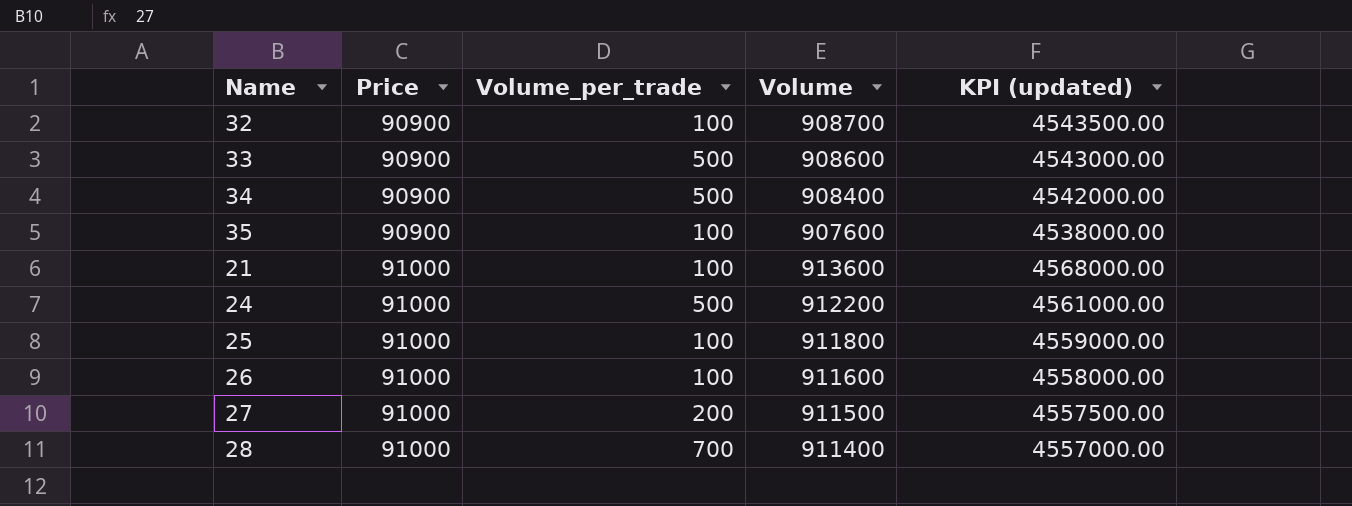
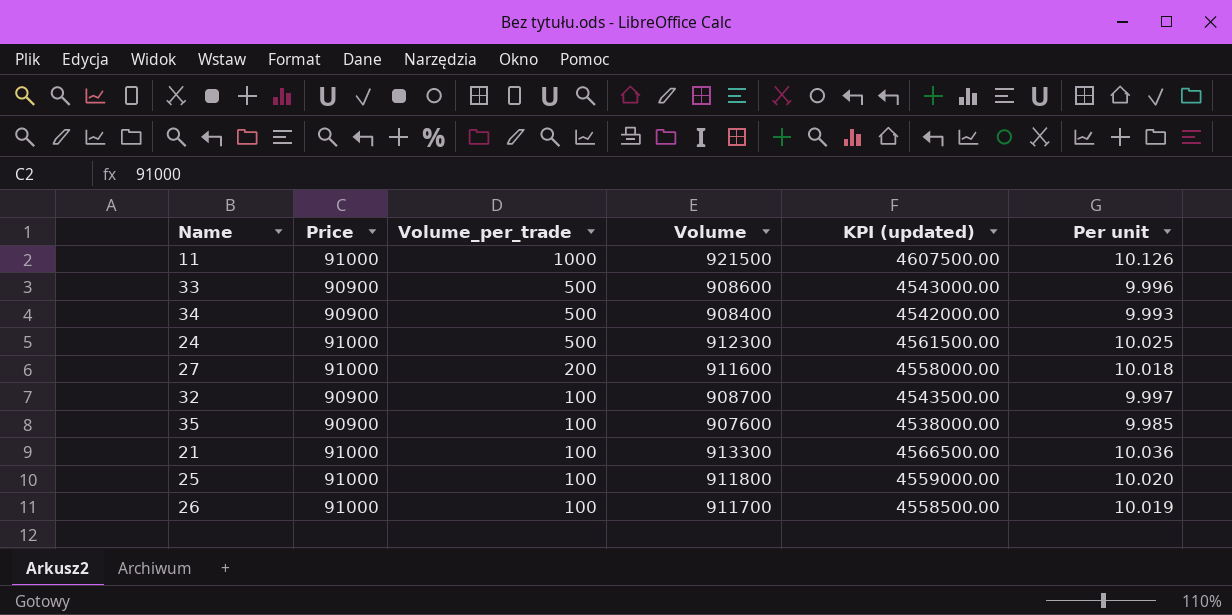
row order: Price ascending -> Volume_per_trade descending
column Per unit | formula: none -> [Volume] / [Price]
row 28: 91000 | 700 | 911400 | 4557000.00 -> none
row 11: none -> 91000 | 1000 | 921500 | 4607500.00 | 10.126
24 | Volume: 912200 -> 912300
24 | KPI (updated): 4561000.00 -> 4561500.00
27 | Volume: 911500 -> 911600
27 | KPI (updated): 4557500.00 -> 4558000.00
21 | Volume: 913600 -> 913300
21 | KPI (updated): 4568000.00 -> 4566500.00
26 | Volume: 911600 -> 911700
26 | KPI (updated): 4558000.00 -> 4558500.00

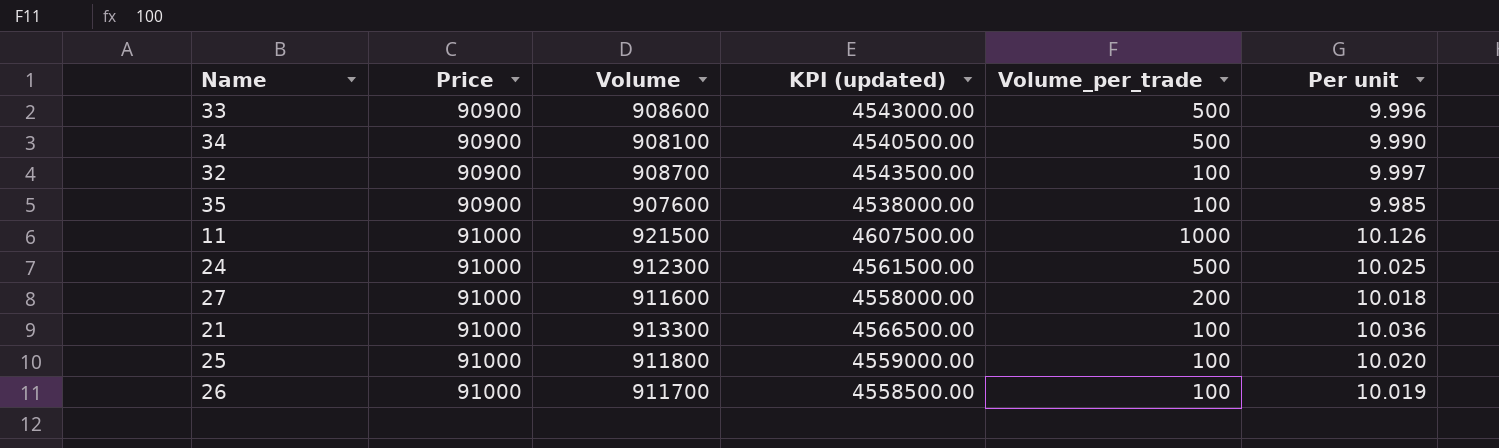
row order: Volume_per_trade descending -> Price ascending
column Volume_per_trade | position: 3 -> 5
34 | Volume: 908400 -> 908100
34 | KPI (updated): 4542000.00 -> 4540500.00
34 | Per unit: 9.993 -> 9.990

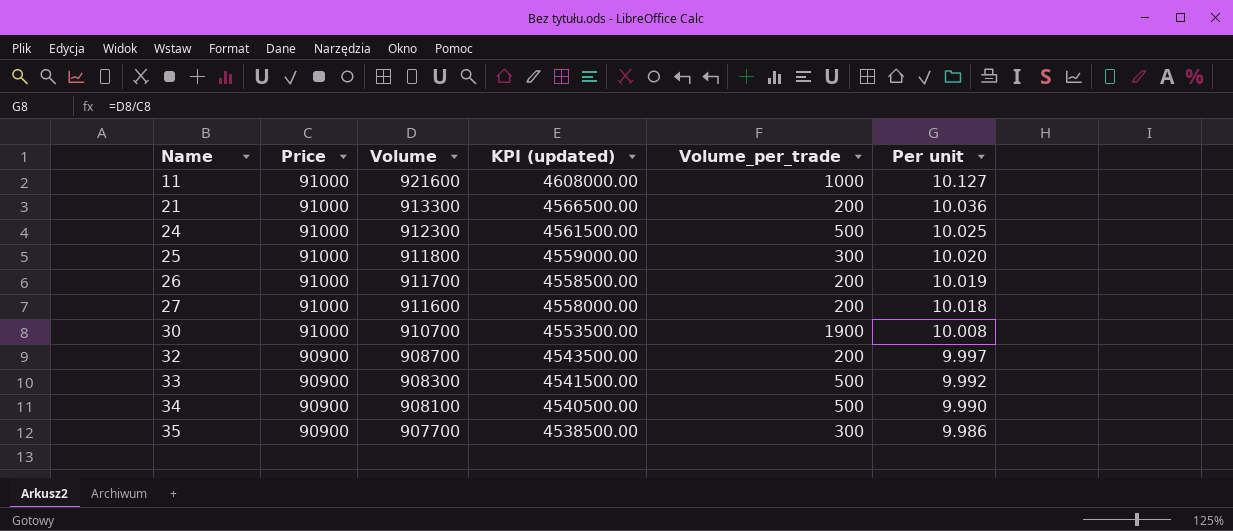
row order: Price ascending -> Name ascending
11 | Volume: 921500 -> 921600
11 | KPI (updated): 4607500.00 -> 4608000.00
11 | Per unit: 10.126 -> 10.127
21 | Volume_per_trade: 100 -> 200
25 | Volume_per_trade: 100 -> 300
26 | Volume_per_trade: 100 -> 200
row 30: none -> 91000 | 910700 | 4553500.00 | 1900 | 10.008
32 | Volume_per_trade: 100 -> 200
33 | Volume: 908600 -> 908300
33 | KPI (updated): 4543000.00 -> 4541500.00
33 | Per unit: 9.996 -> 9.992
35 | Volume: 907600 -> 907700
35 | KPI (updated): 4538000.00 -> 4538500.00
35 | Volume_per_trade: 100 -> 300
35 | Per unit: 9.985 -> 9.986

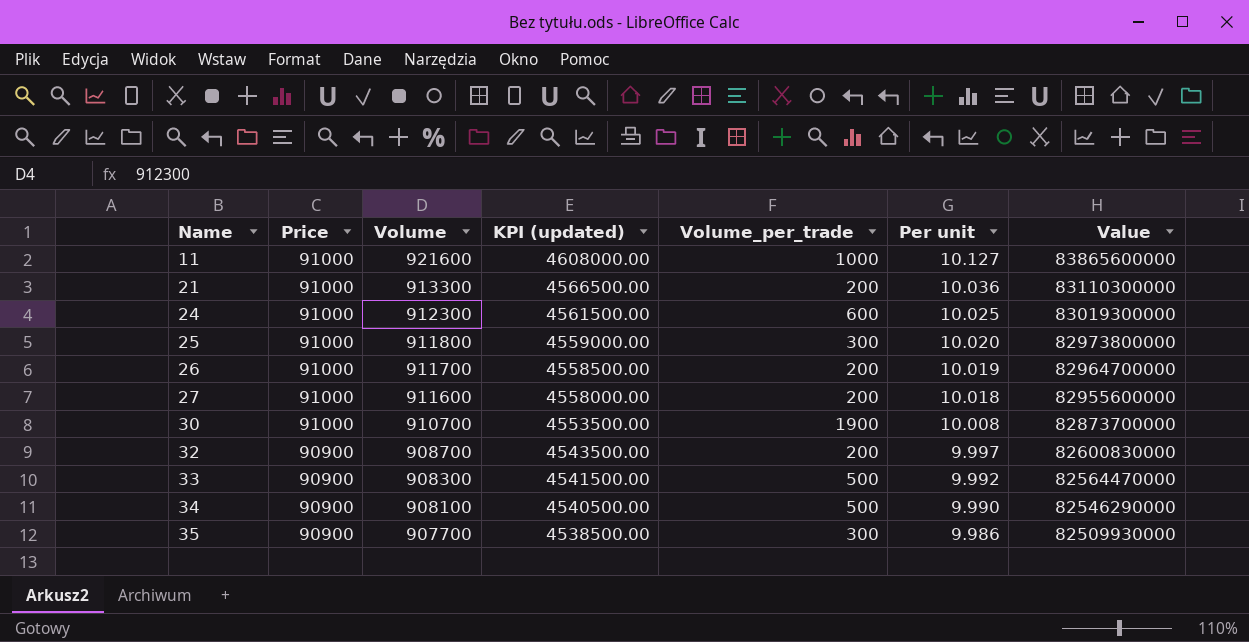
column Value | formula: none -> [Price] * [Volume]
24 | Volume_per_trade: 500 -> 600

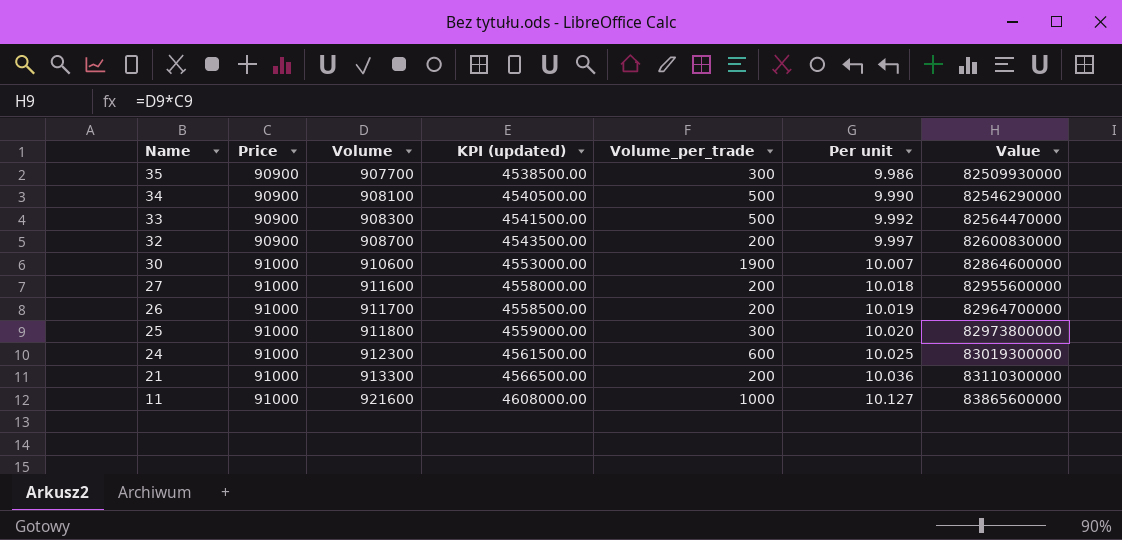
row order: Name ascending -> Name descending
30 | Volume: 910700 -> 910600
30 | KPI (updated): 4553500.00 -> 4553000.00
30 | Per unit: 10.008 -> 10.007
30 | Value: 82873700000 -> 82864600000

